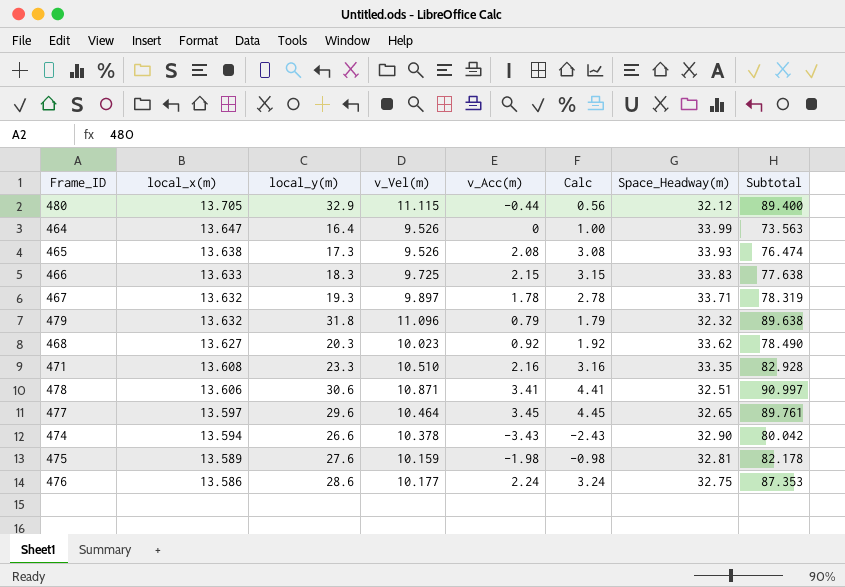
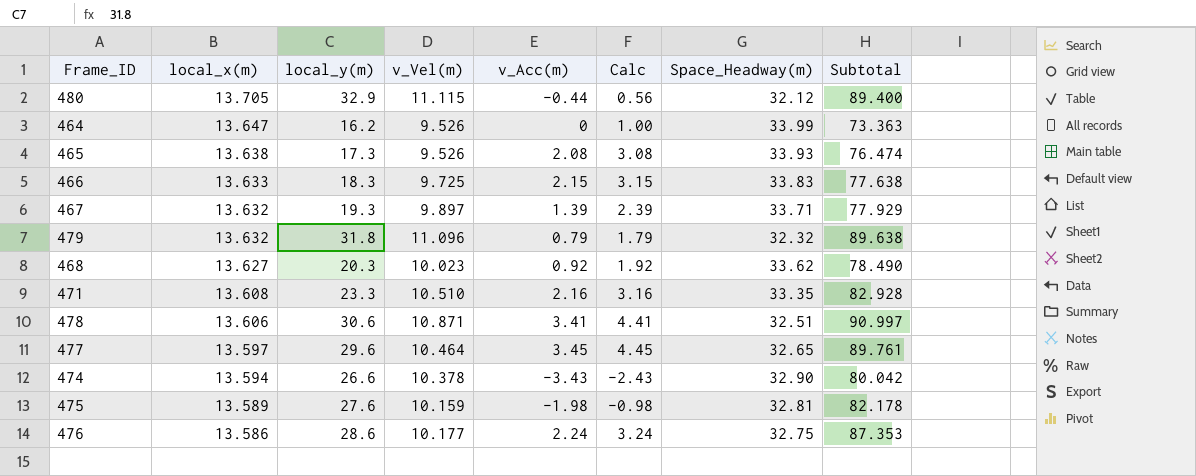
464 | local_y(m): 16.4 -> 16.2
464 | Subtotal: 73.563 -> 73.363
467 | v_Acc(m): 1.78 -> 1.39
467 | Calc: 2.78 -> 2.39
467 | Subtotal: 78.319 -> 77.929

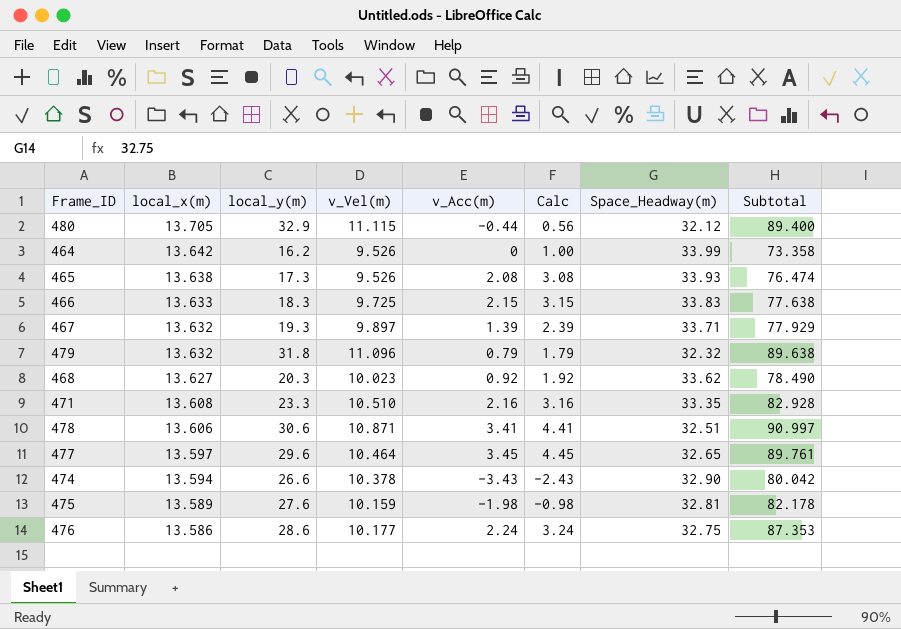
464 | local_x(m): 13.647 -> 13.642
464 | Subtotal: 73.363 -> 73.358

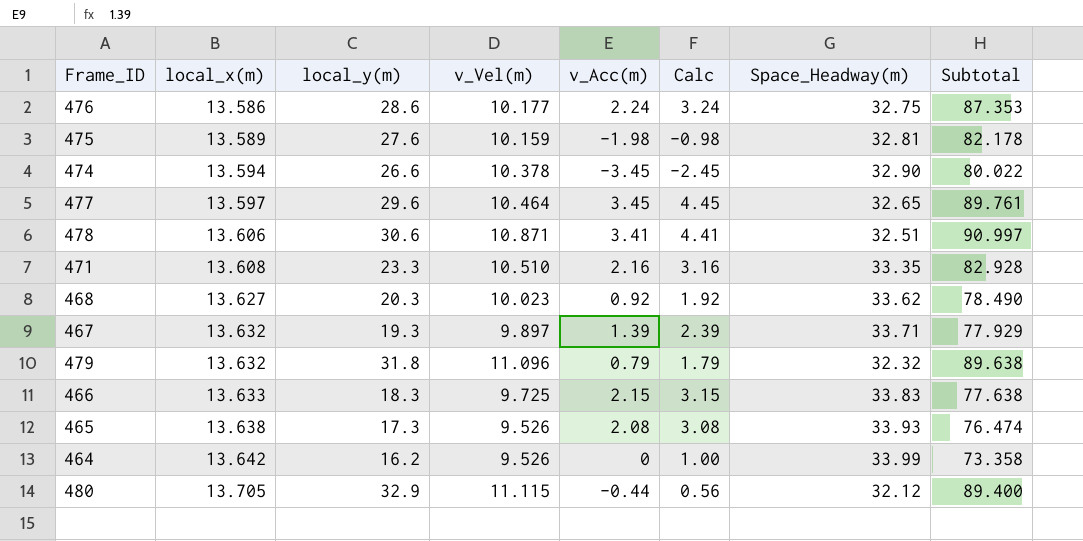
row order: local_x(m) descending -> local_x(m) ascending
474 | v_Acc(m): -3.43 -> -3.45
474 | Calc: -2.43 -> -2.45
474 | Subtotal: 80.042 -> 80.022

